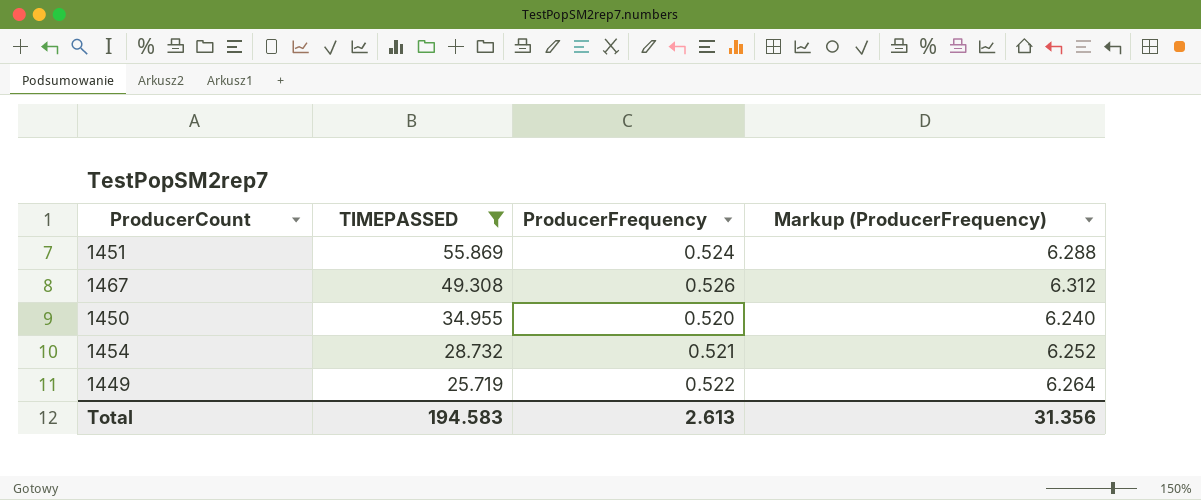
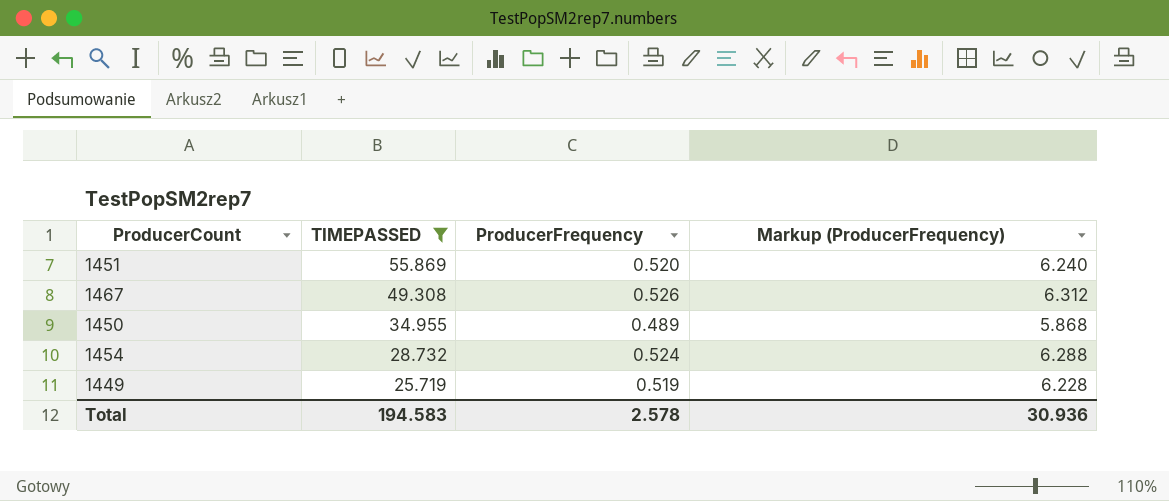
1451 | ProducerFrequency: 0.524 -> 0.520
1451 | Markup (ProducerFrequency): 6.288 -> 6.240
1450 | ProducerFrequency: 0.520 -> 0.489
1450 | Markup (ProducerFrequency): 6.240 -> 5.868
1454 | ProducerFrequency: 0.521 -> 0.524
1454 | Markup (ProducerFrequency): 6.252 -> 6.288
1449 | ProducerFrequency: 0.522 -> 0.519
1449 | Markup (ProducerFrequency): 6.264 -> 6.228
Total | ProducerFrequency: 2.613 -> 2.578
Total | Markup (ProducerFrequency): 31.356 -> 30.936

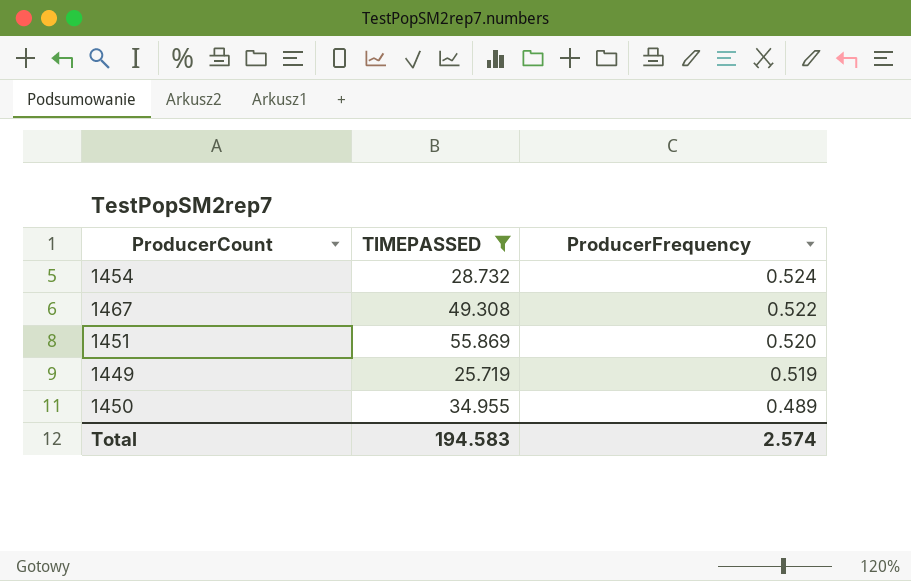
row order: TIMEPASSED descending -> ProducerFrequency descending
column Markup (ProducerFrequency) | formula: [ProducerFrequency] * 12 -> none
1467 | ProducerFrequency: 0.526 -> 0.522
Total | ProducerFrequency: 2.578 -> 2.574

